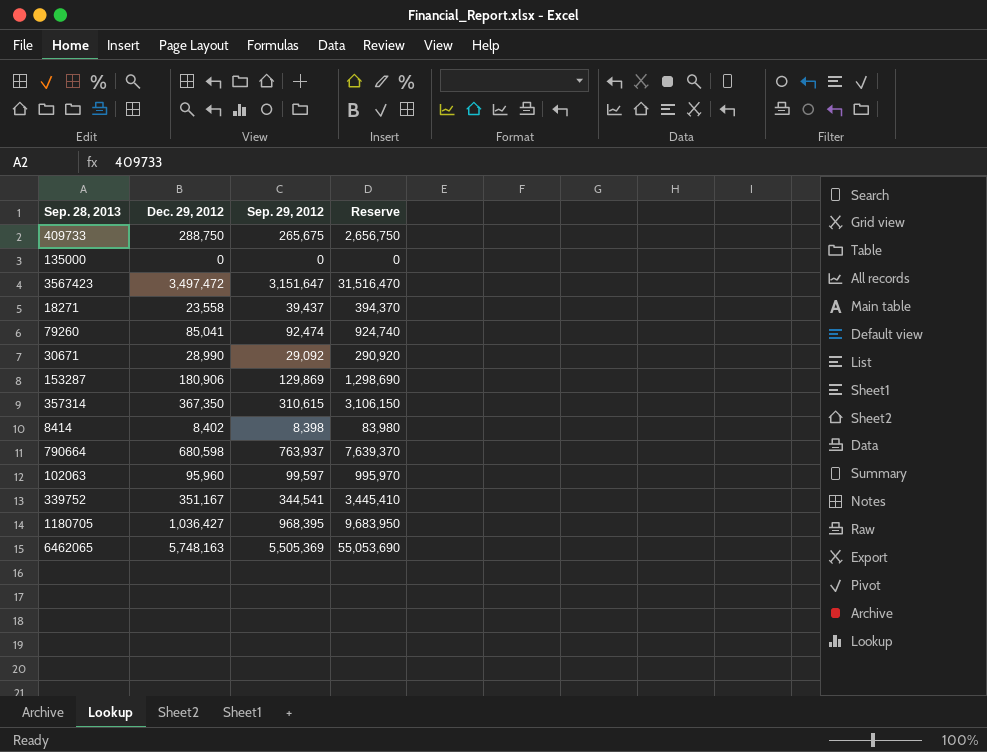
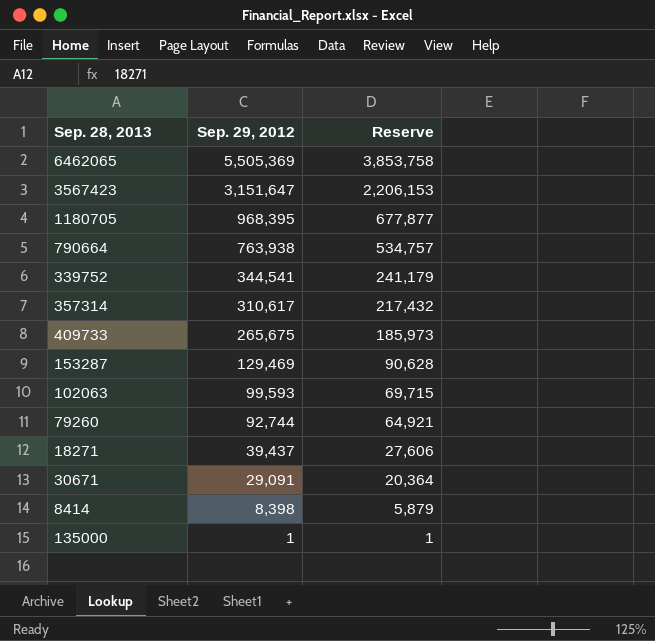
row order: none -> Sep. 29, 2012 descending
column Dec. 29, 2012 | position: 2 -> none
column Reserve | formula: [Sep. 29, 2012] * 10 -> [Sep. 29, 2012] * 0.7
790664 | Sep. 29, 2012: 763,937 -> 763,938
357314 | Sep. 29, 2012: 310,615 -> 310,617
153287 | Sep. 29, 2012: 129,869 -> 129,469
102063 | Sep. 29, 2012: 99,597 -> 99,593
79260 | Sep. 29, 2012: 92,474 -> 92,744
30671 | Sep. 29, 2012: 29,092 -> 29,091
135000 | Sep. 29, 2012: 0 -> 1

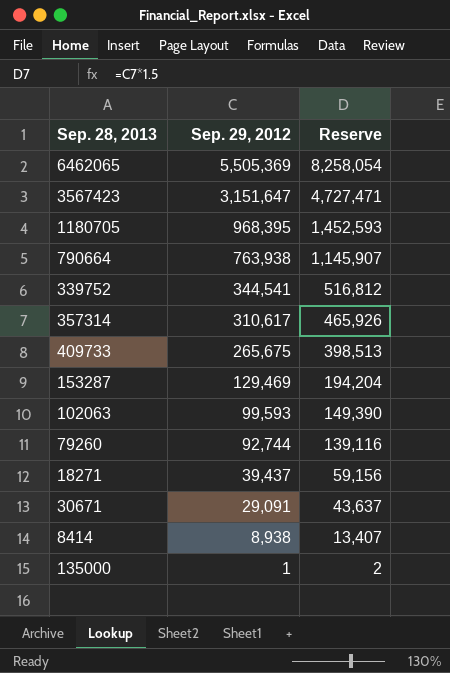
column Reserve | formula: [Sep. 29, 2012] * 0.7 -> [Sep. 29, 2012] * 1.5
8414 | Sep. 29, 2012: 8,398 -> 8,938

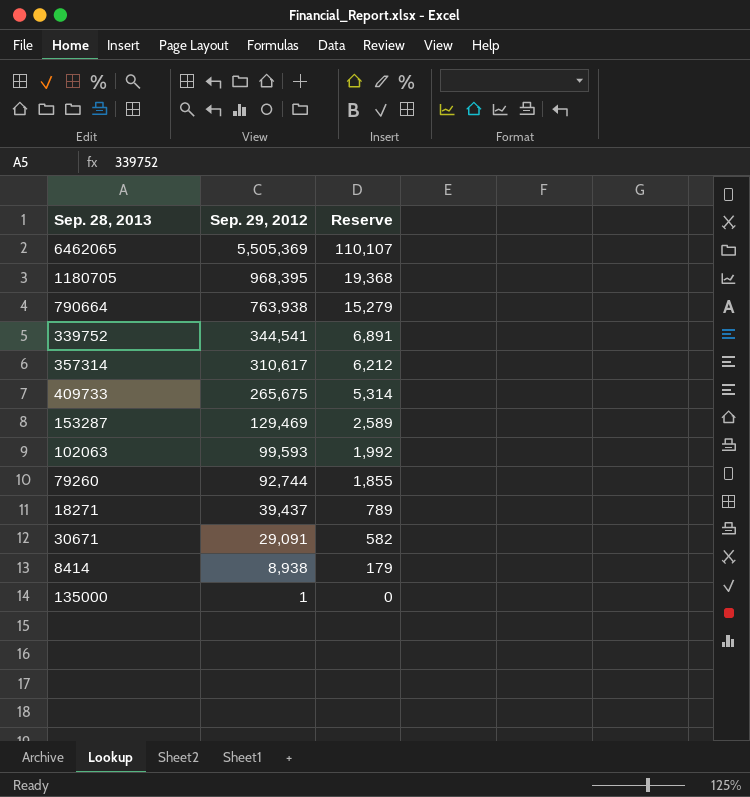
column Reserve | formula: [Sep. 29, 2012] * 1.5 -> [Sep. 29, 2012] * 0.02
row 3567423: 3,151,647 | 4,727,471 -> none

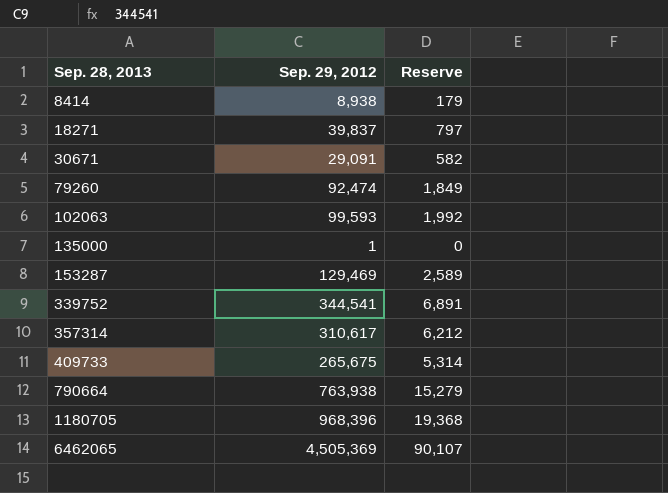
row order: Sep. 29, 2012 descending -> Sep. 28, 2013 ascending
18271 | Sep. 29, 2012: 39,437 -> 39,837
18271 | Reserve: 789 -> 797
79260 | Sep. 29, 2012: 92,744 -> 92,474
79260 | Reserve: 1,855 -> 1,849
1180705 | Sep. 29, 2012: 968,395 -> 968,396
6462065 | Sep. 29, 2012: 5,505,369 -> 4,505,369
6462065 | Reserve: 110,107 -> 90,107

